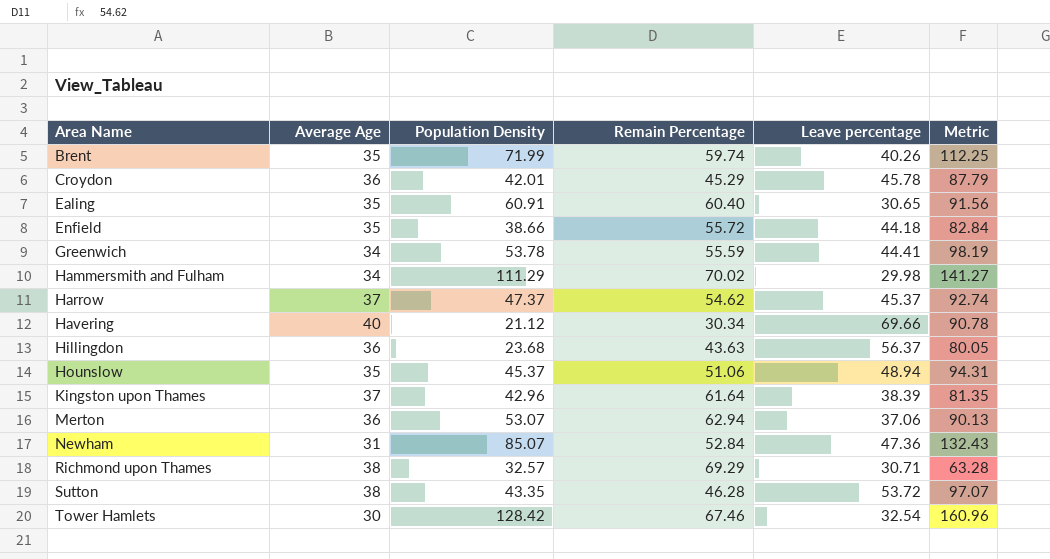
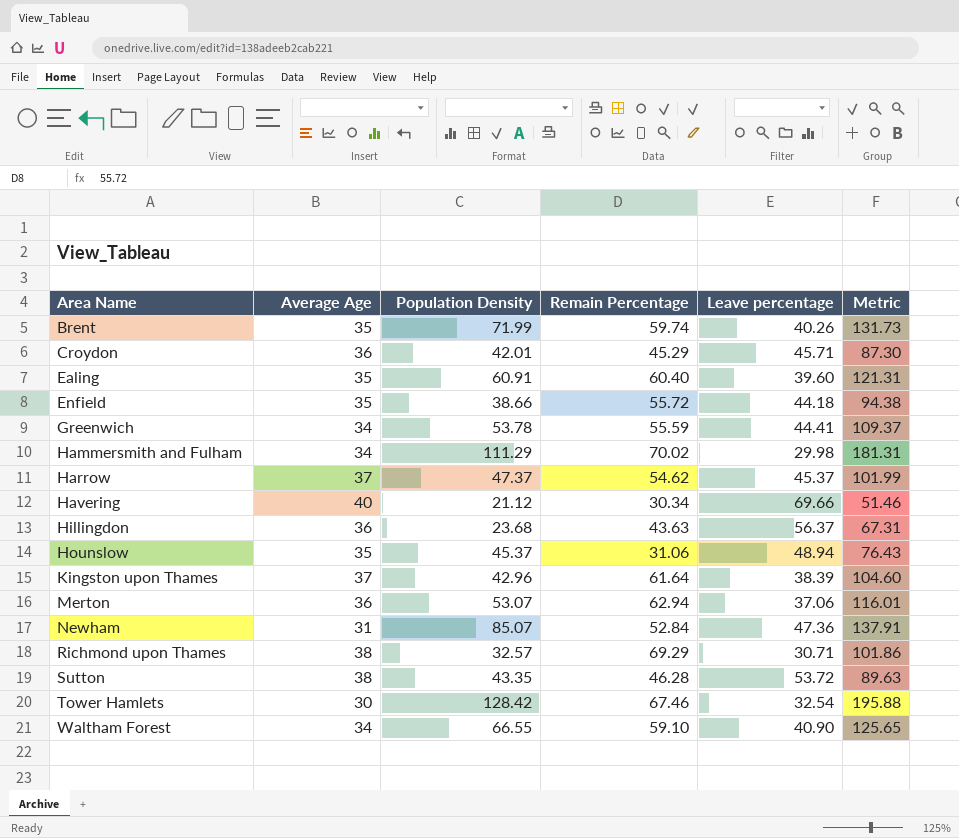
column Metric | formula: [Population Density] + [Leave percentage] -> [Population Density] + [Remain Percentage]
Croydon | Leave percentage: 45.78 -> 45.71
Ealing | Leave percentage: 30.65 -> 39.60
Hounslow | Remain Percentage: 51.06 -> 31.06
row Waltham Forest: none -> 34 | 66.55 | 59.10 | 40.90 | 125.65

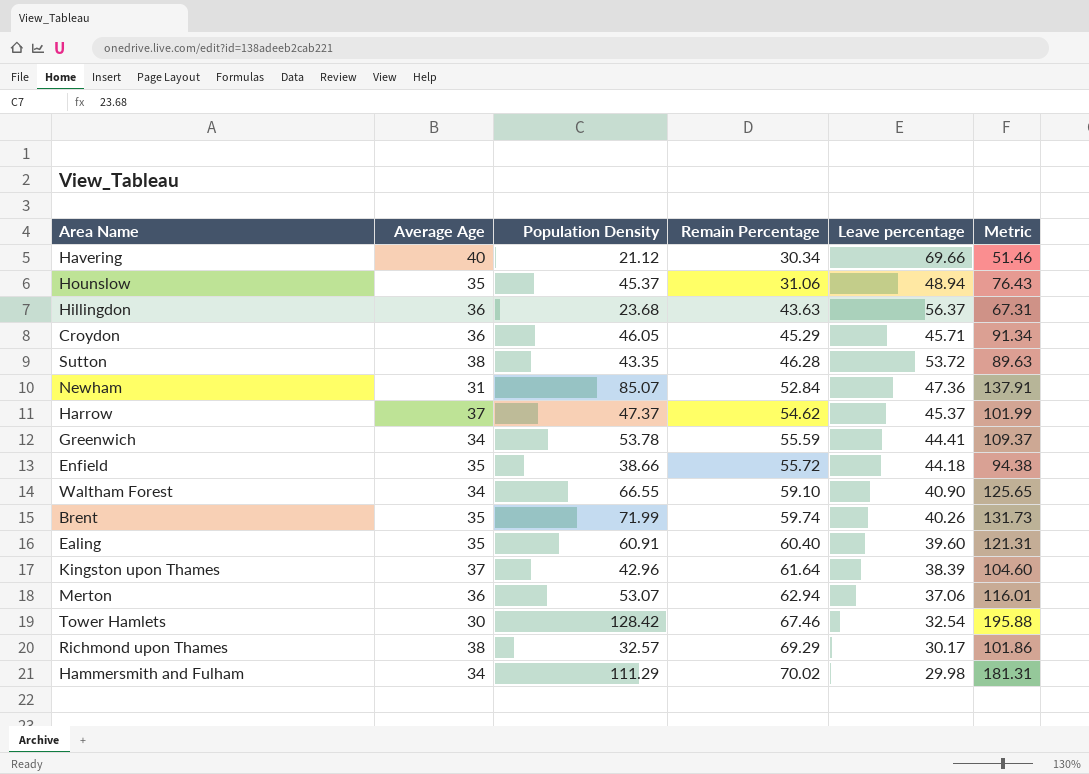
row order: Area Name ascending -> Remain Percentage ascending
Croydon | Population Density: 42.01 -> 46.05
Croydon | Metric: 87.30 -> 91.34
Richmond upon Thames | Leave percentage: 30.71 -> 30.17

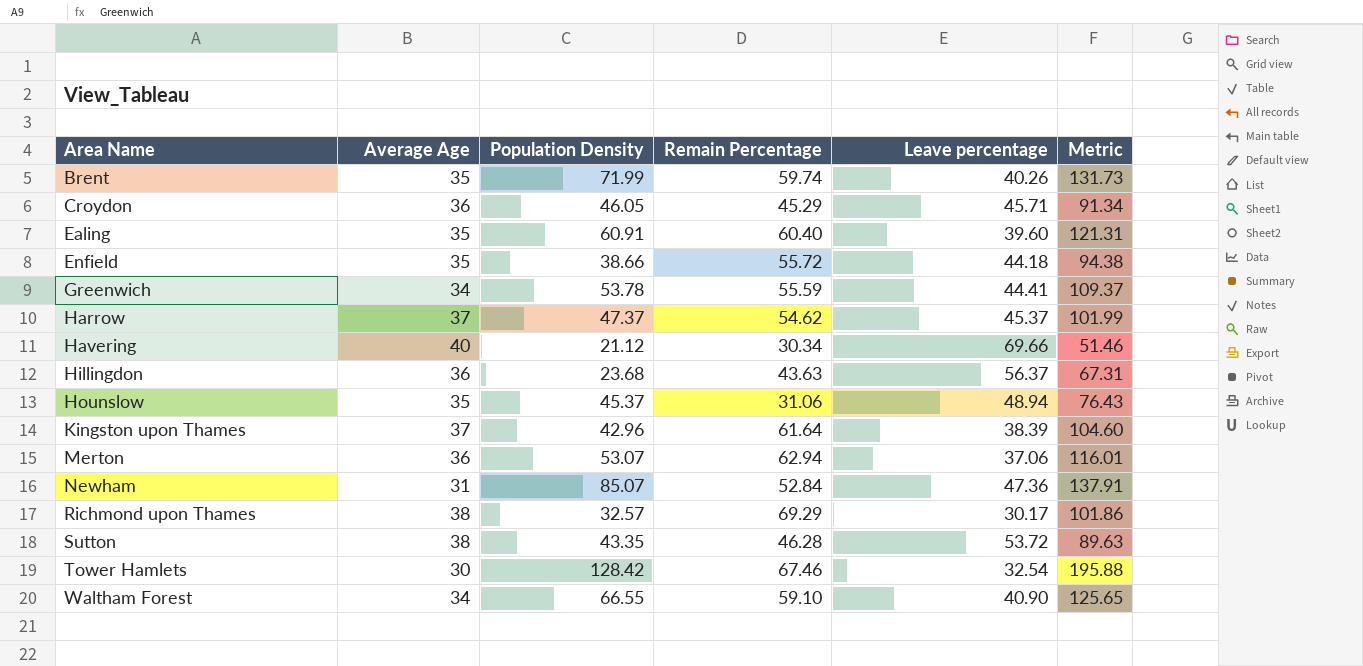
row order: Remain Percentage ascending -> Area Name ascending
row Hammersmith and Fulham: 34 | 111.29 | 70.02 | 29.98 | 181.31 -> none

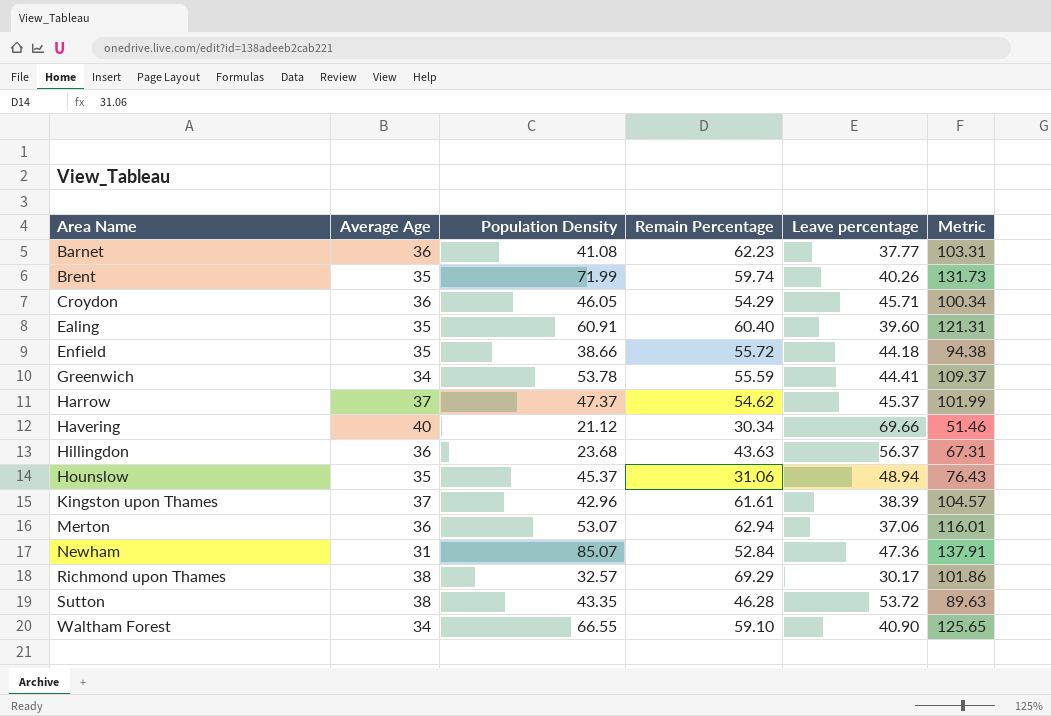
row Tower Hamlets: 30 | 128.42 | 67.46 | 32.54 | 195.88 -> none
row Barnet: none -> 36 | 41.08 | 62.23 | 37.77 | 103.31
Croydon | Remain Percentage: 45.29 -> 54.29
Croydon | Metric: 91.34 -> 100.34
Kingston upon Thames | Remain Percentage: 61.64 -> 61.61
Kingston upon Thames | Metric: 104.60 -> 104.57

